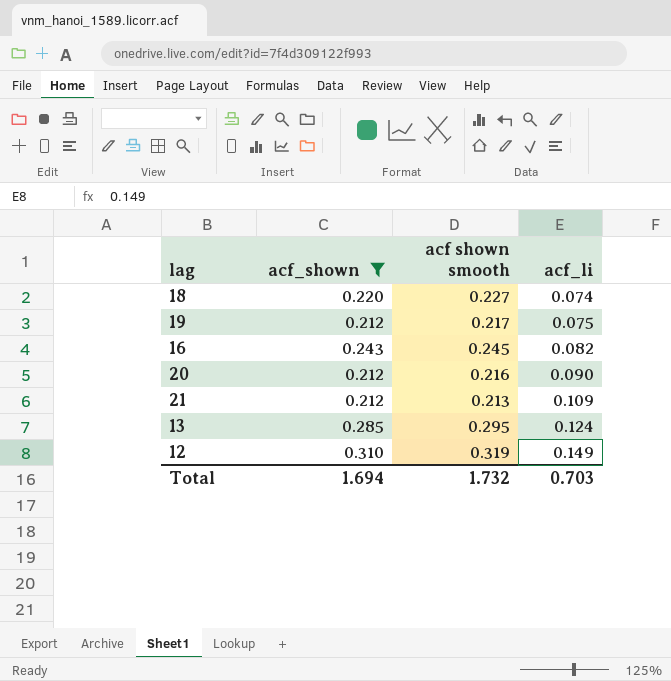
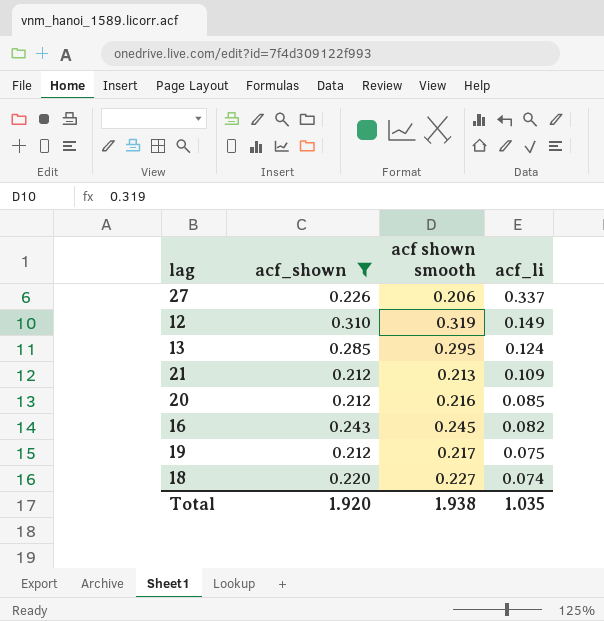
row order: acf_li ascending -> acf_li descending
row 27: none -> 0.226 | 0.206 | 0.337
20 | acf_li: 0.090 -> 0.085
Total | acf_shown: 1.694 -> 1.920
Total | acf shown smooth: 1.732 -> 1.938
Total | acf_li: 0.703 -> 1.035

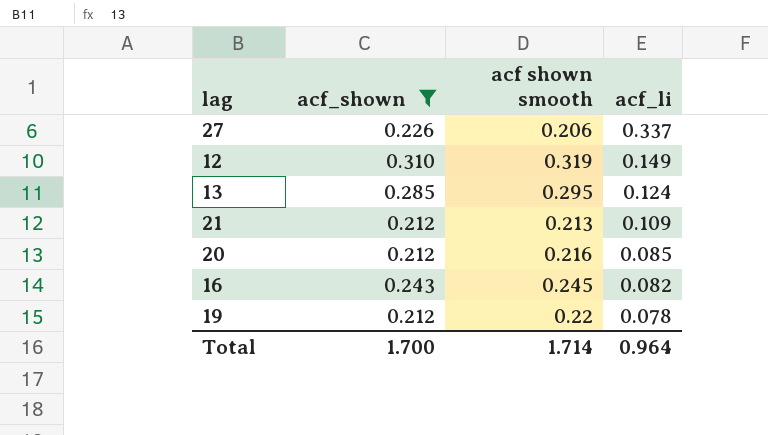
row 18: 0.220 | 0.227 | 0.074 -> none
19 | acf shown smooth: 0.217 -> 0.22
19 | acf_li: 0.075 -> 0.078
Total | acf_shown: 1.920 -> 1.700
Total | acf shown smooth: 1.938 -> 1.714
Total | acf_li: 1.035 -> 0.964

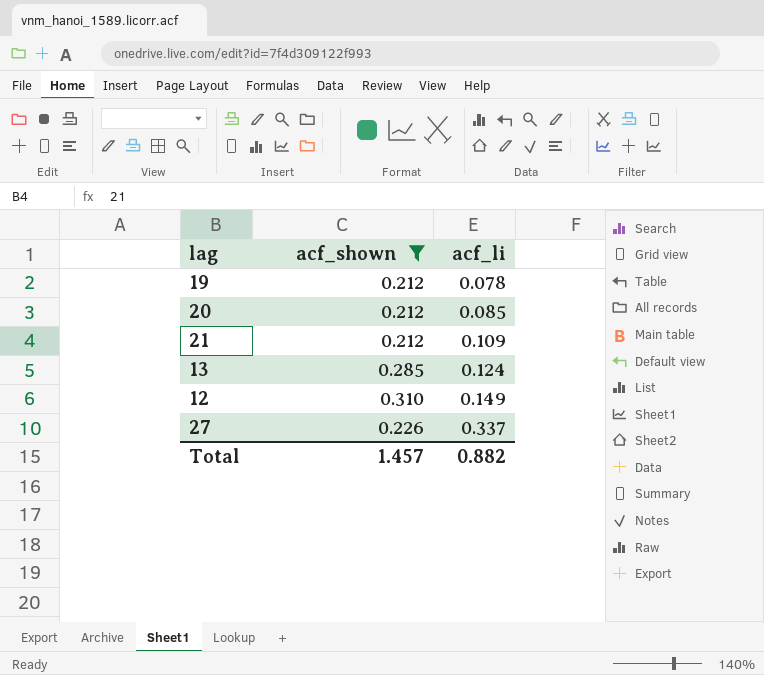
row order: acf_li descending -> acf_li ascending
column acf shown smooth | position: 3 -> none
row 16: 0.243 | 0.245 | 0.082 -> none
Total | acf_shown: 1.700 -> 1.457
Total | acf_li: 0.964 -> 0.882

